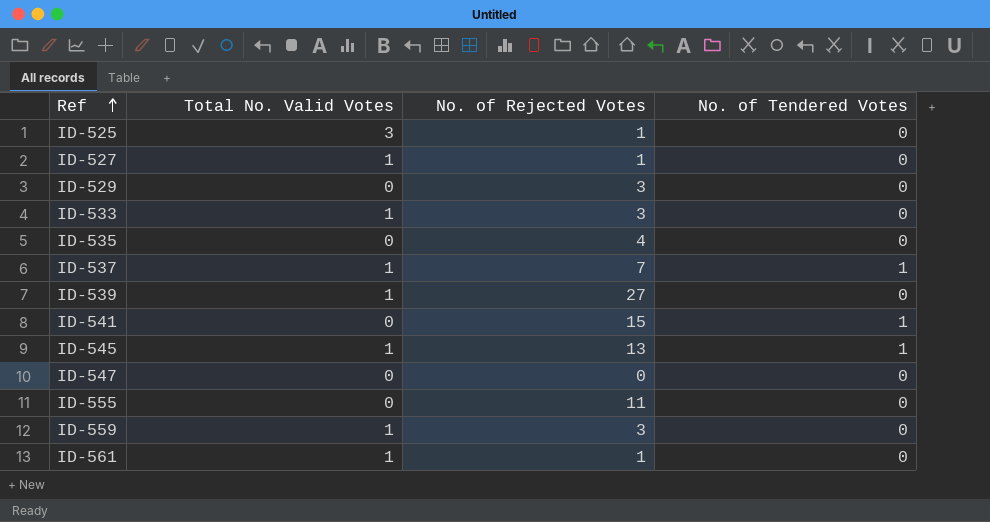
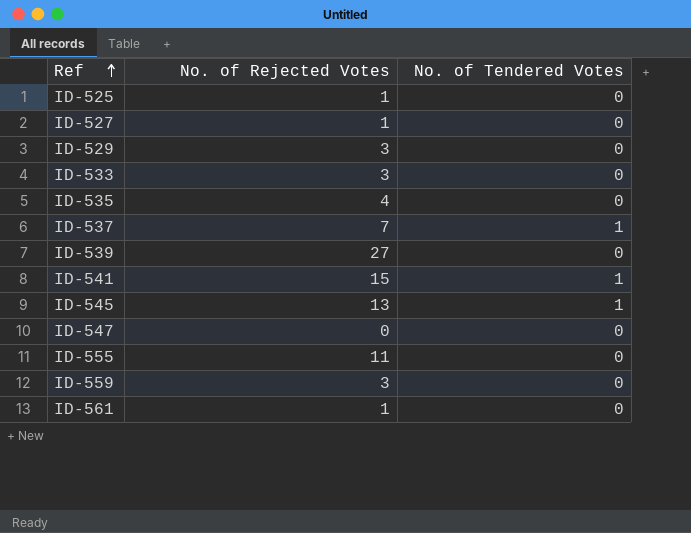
column Total No. Valid Votes | position: 2 -> none

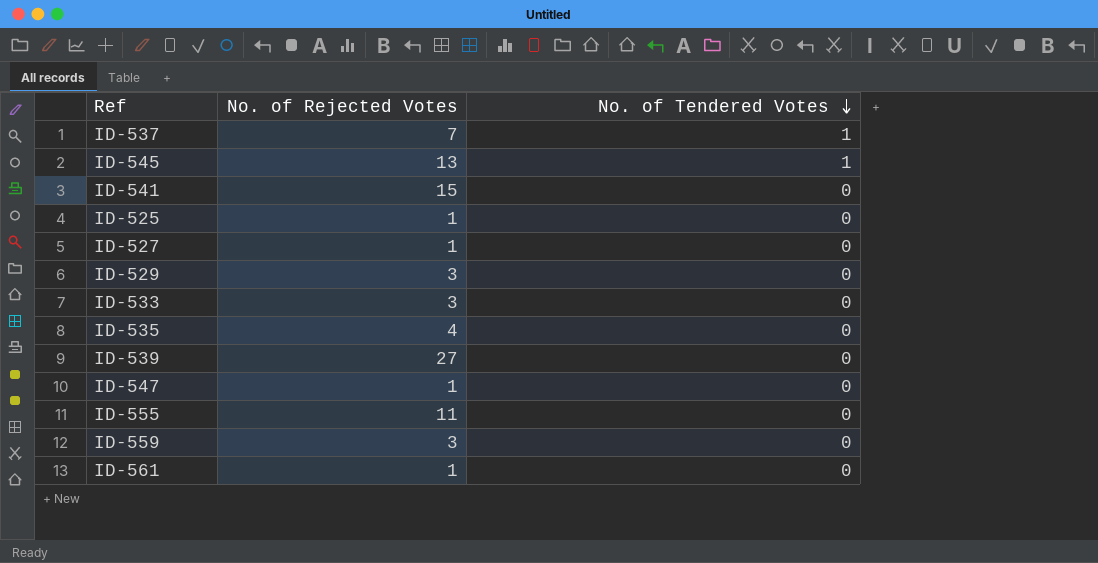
row order: Ref ascending -> No. of Tendered Votes descending
ID-541 | No. of Tendered Votes: 1 -> 0
ID-547 | No. of Rejected Votes: 0 -> 1

